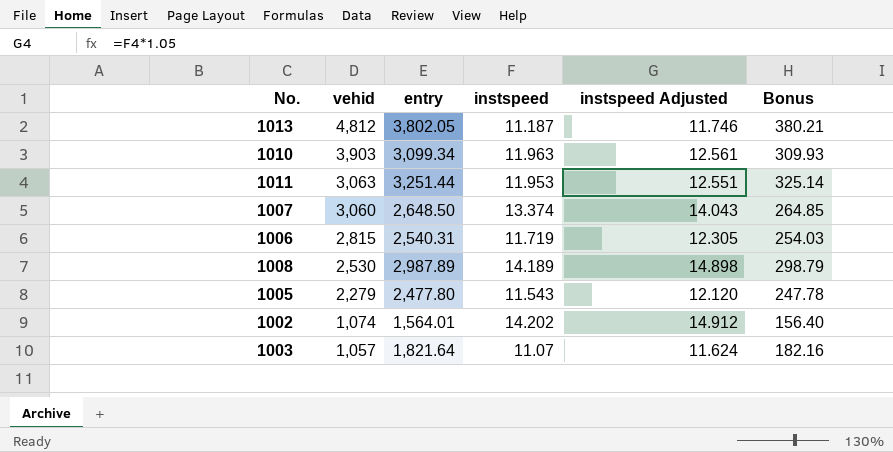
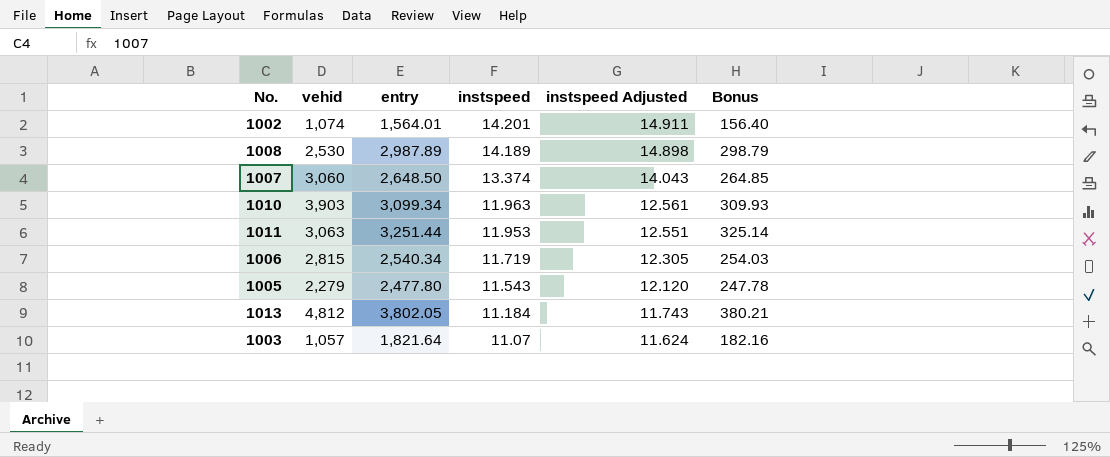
row order: vehid descending -> instspeed descending
1002 | instspeed: 14.202 -> 14.201
1002 | instspeed Adjusted: 14.912 -> 14.911
1006 | entry: 2,540.31 -> 2,540.34
1013 | instspeed: 11.187 -> 11.184
1013 | instspeed Adjusted: 11.746 -> 11.743

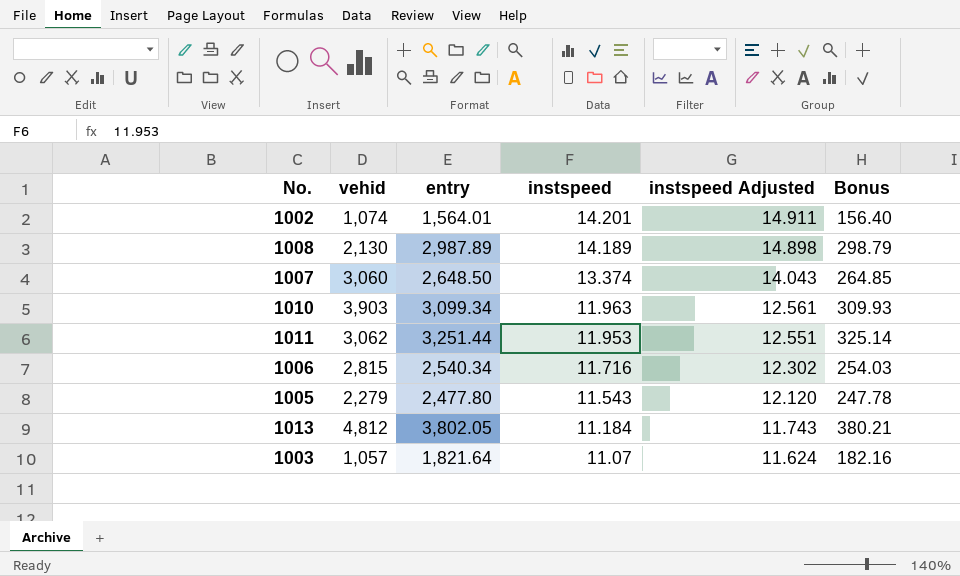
1008 | vehid: 2,530 -> 2,130
1011 | vehid: 3,063 -> 3,062
1006 | instspeed: 11.719 -> 11.716
1006 | instspeed Adjusted: 12.305 -> 12.302

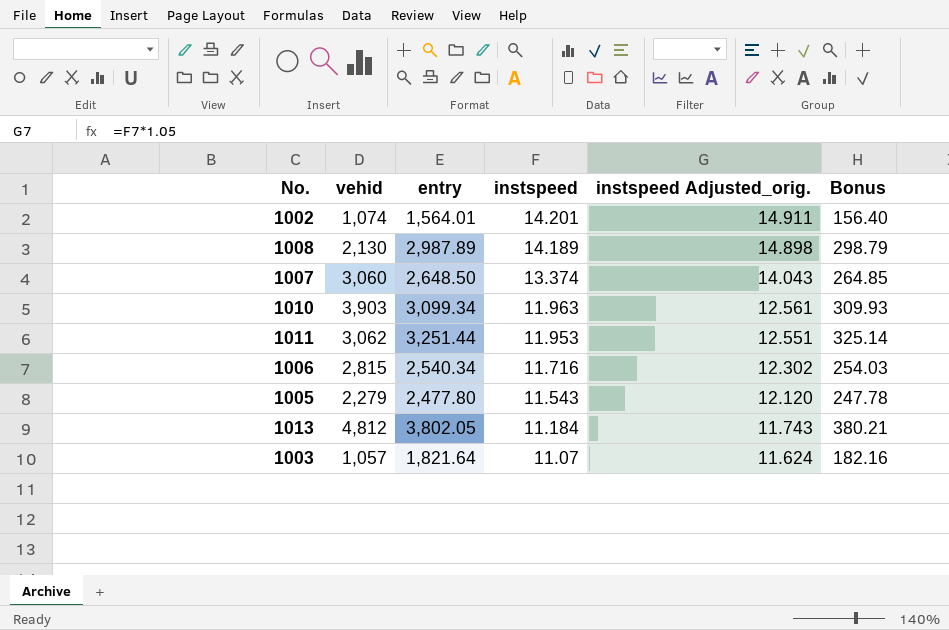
column name: instspeed Adjusted -> instspeed Adjusted_orig.

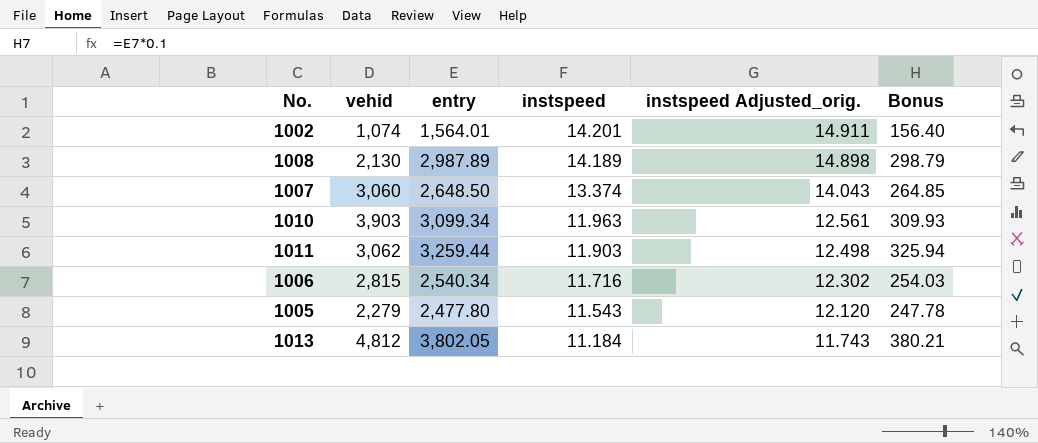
row 1003: 1,057 | 1,821.64 | 11.07 | 11.624 | 182.16 -> none
1011 | entry: 3,251.44 -> 3,259.44
1011 | instspeed: 11.953 -> 11.903
1011 | instspeed Adjusted_orig.: 12.551 -> 12.498
1011 | Bonus: 325.14 -> 325.94

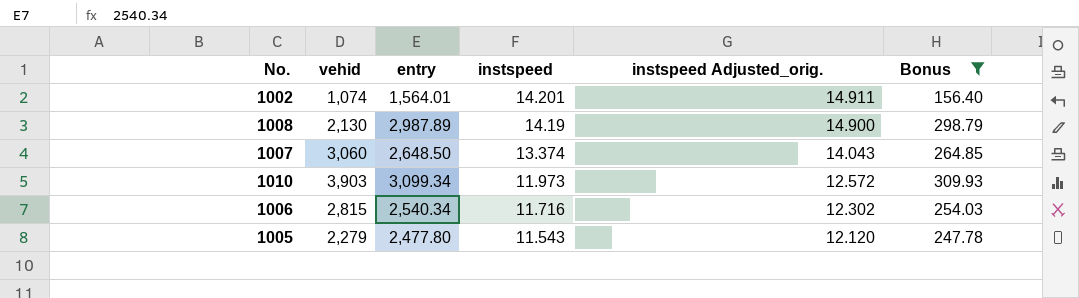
filter: none -> Bonus <= 309.93
1008 | instspeed: 14.189 -> 14.19
1008 | instspeed Adjusted_orig.: 14.898 -> 14.900
1010 | instspeed: 11.963 -> 11.973
1010 | instspeed Adjusted_orig.: 12.561 -> 12.572

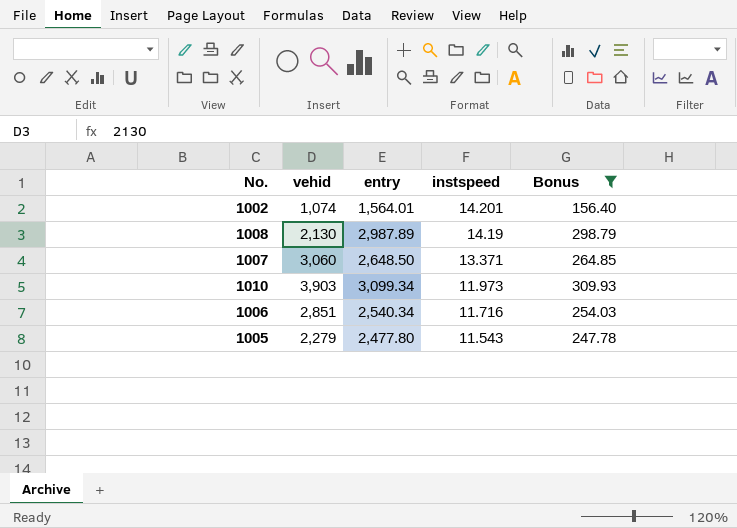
column instspeed Adjusted_orig. | formula: [instspeed] * 1.05 -> none
1007 | instspeed: 13.374 -> 13.371
1006 | vehid: 2,815 -> 2,851

